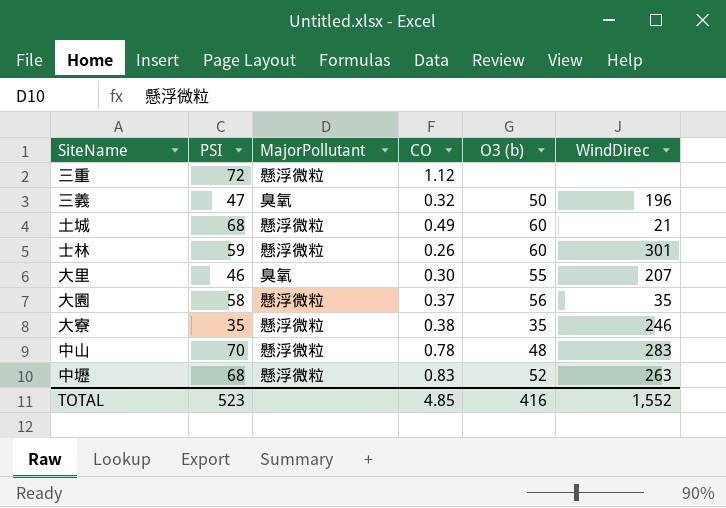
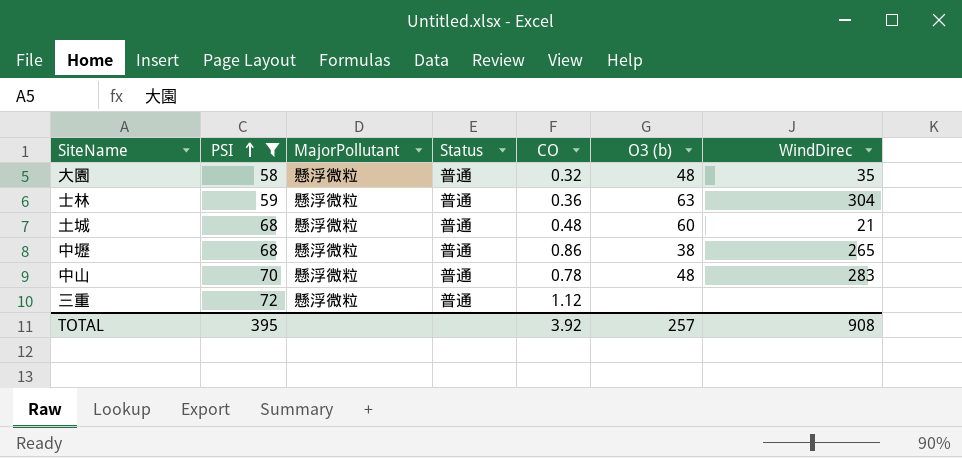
filter: none -> PSI >= 58
row order: none -> PSI ascending
column Status | position: none -> 4
大園 | CO: 0.37 -> 0.32
大園 | O3 (b): 56 -> 48
士林 | CO: 0.26 -> 0.36
士林 | O3 (b): 60 -> 63
士林 | WindDirec: 301 -> 304
土城 | CO: 0.49 -> 0.48
中壢 | CO: 0.83 -> 0.86
中壢 | O3 (b): 52 -> 38
中壢 | WindDirec: 263 -> 265
TOTAL | PSI: 523 -> 395
TOTAL | CO: 4.85 -> 3.92
TOTAL | O3 (b): 416 -> 257
TOTAL | WindDirec: 1,552 -> 908

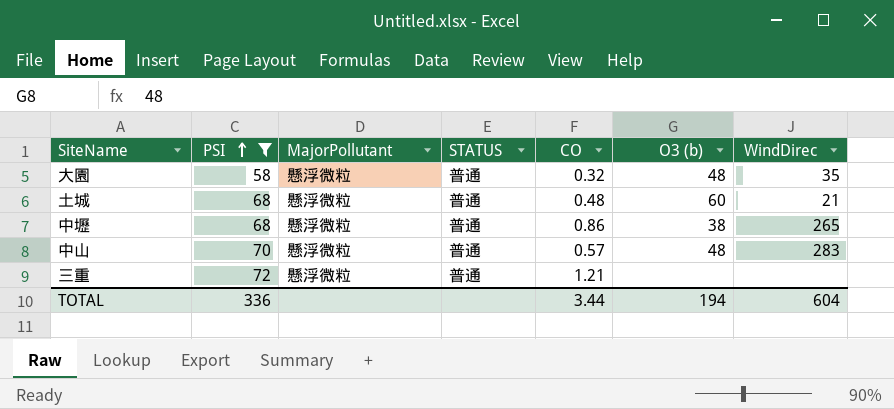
column name: Status -> STATUS
row 士林: 59 | 懸浮微粒 | 普通 | 0.36 | 63 | 304 -> none
中山 | CO: 0.78 -> 0.57
三重 | CO: 1.12 -> 1.21
TOTAL | PSI: 395 -> 336
TOTAL | CO: 3.92 -> 3.44
TOTAL | O3 (b): 257 -> 194
TOTAL | WindDirec: 908 -> 604

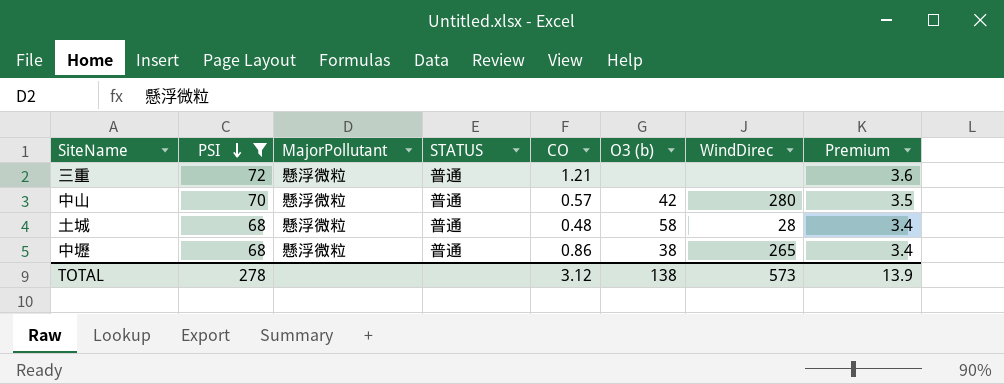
row order: PSI ascending -> PSI descending
column Premium | formula: none -> [PSI] * 0.05
row 大園: 58 | 懸浮微粒 | 普通 | 0.32 | 48 | 35 -> none
中山 | O3 (b): 48 -> 42
中山 | WindDirec: 283 -> 280
土城 | O3 (b): 60 -> 58
土城 | WindDirec: 21 -> 28
TOTAL | PSI: 336 -> 278
TOTAL | CO: 3.44 -> 3.12
TOTAL | O3 (b): 194 -> 138
TOTAL | WindDirec: 604 -> 573

